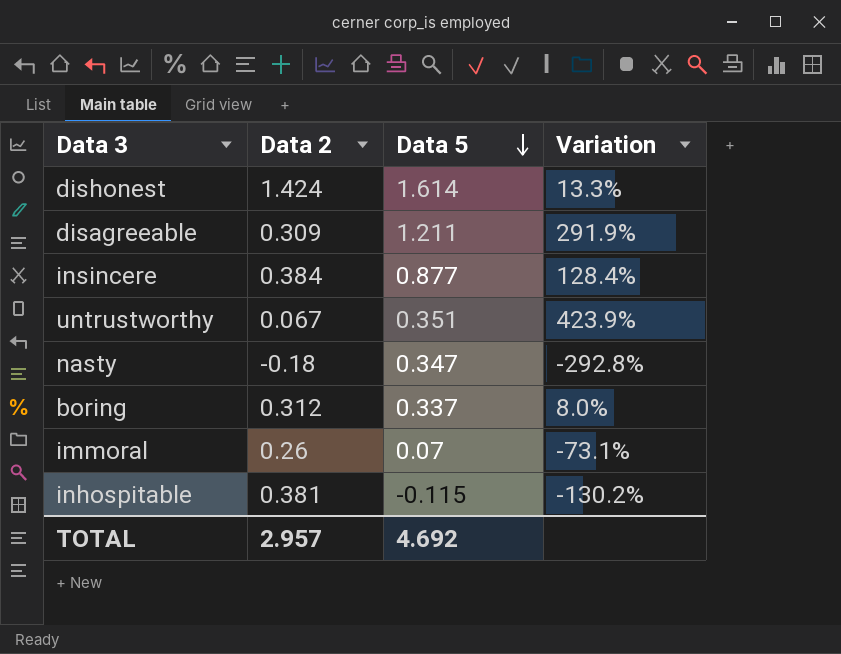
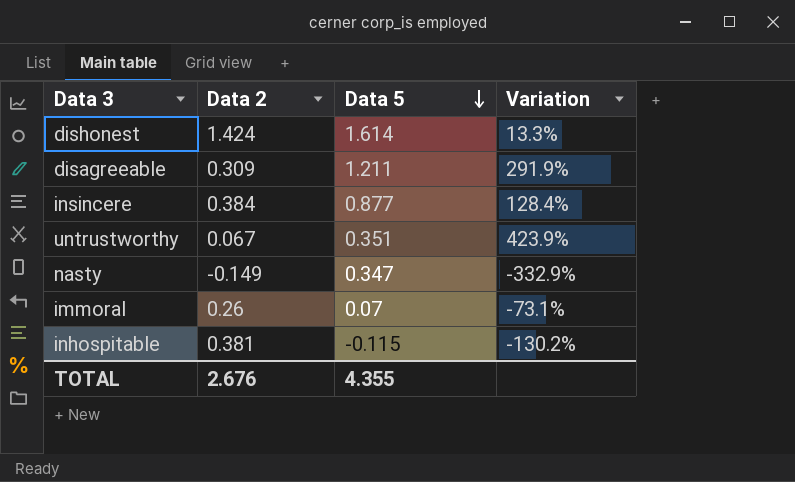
row boring: 0.312 | 0.337 | 8.0% -> none
nasty | Data 2: -0.18 -> -0.149
nasty | Variation: -292.8% -> -332.9%
TOTAL | Data 2: 2.957 -> 2.676
TOTAL | Data 5: 4.692 -> 4.355

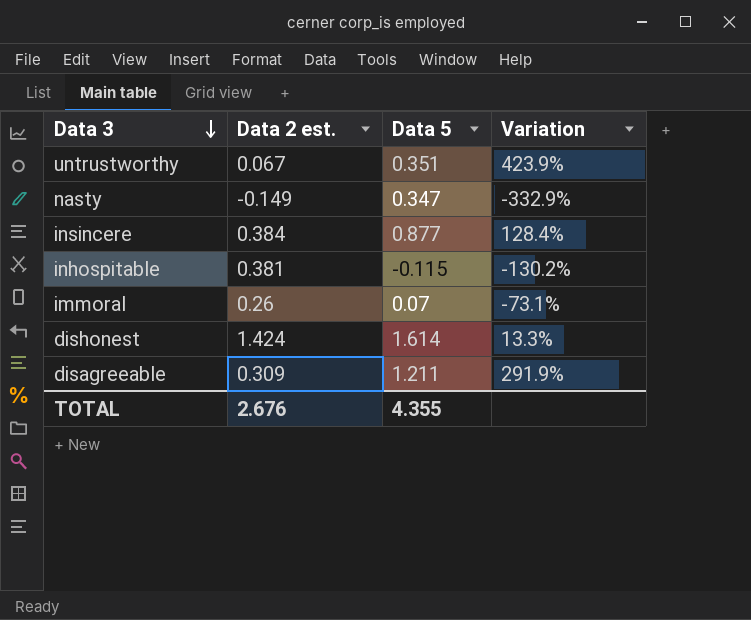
row order: Data 5 descending -> Data 3 descending
column name: Data 2 -> Data 2 est.

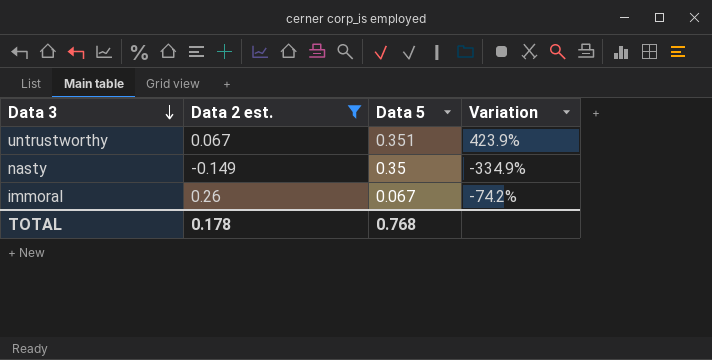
filter: none -> Data 2 est. <= 0.26
nasty | Data 5: 0.347 -> 0.35
nasty | Variation: -332.9% -> -334.9%
immoral | Data 5: 0.07 -> 0.067
immoral | Variation: -73.1% -> -74.2%
TOTAL | Data 2 est.: 2.676 -> 0.178
TOTAL | Data 5: 4.355 -> 0.768

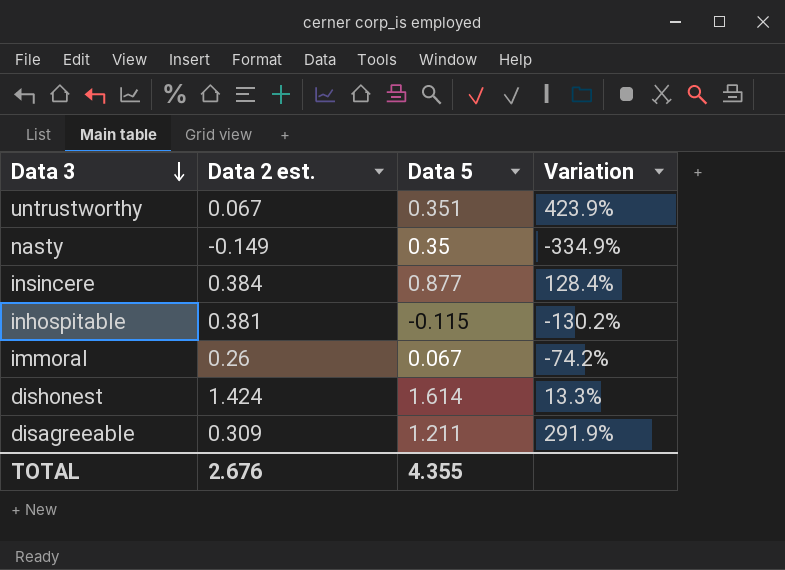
filter: Data 2 est. <= 0.26 -> none
TOTAL | Data 2 est.: 0.178 -> 2.676
TOTAL | Data 5: 0.768 -> 4.355

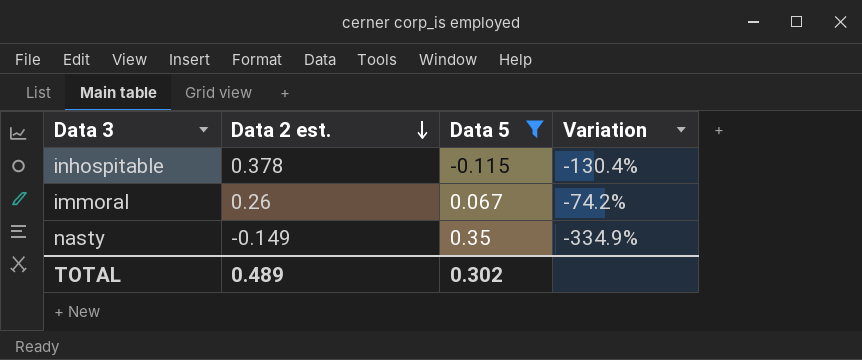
filter: none -> Data 5 <= 0.35
row order: Data 3 descending -> Data 2 est. descending
inhospitable | Data 2 est.: 0.381 -> 0.378
inhospitable | Variation: -130.2% -> -130.4%
TOTAL | Data 2 est.: 2.676 -> 0.489
TOTAL | Data 5: 4.355 -> 0.302

